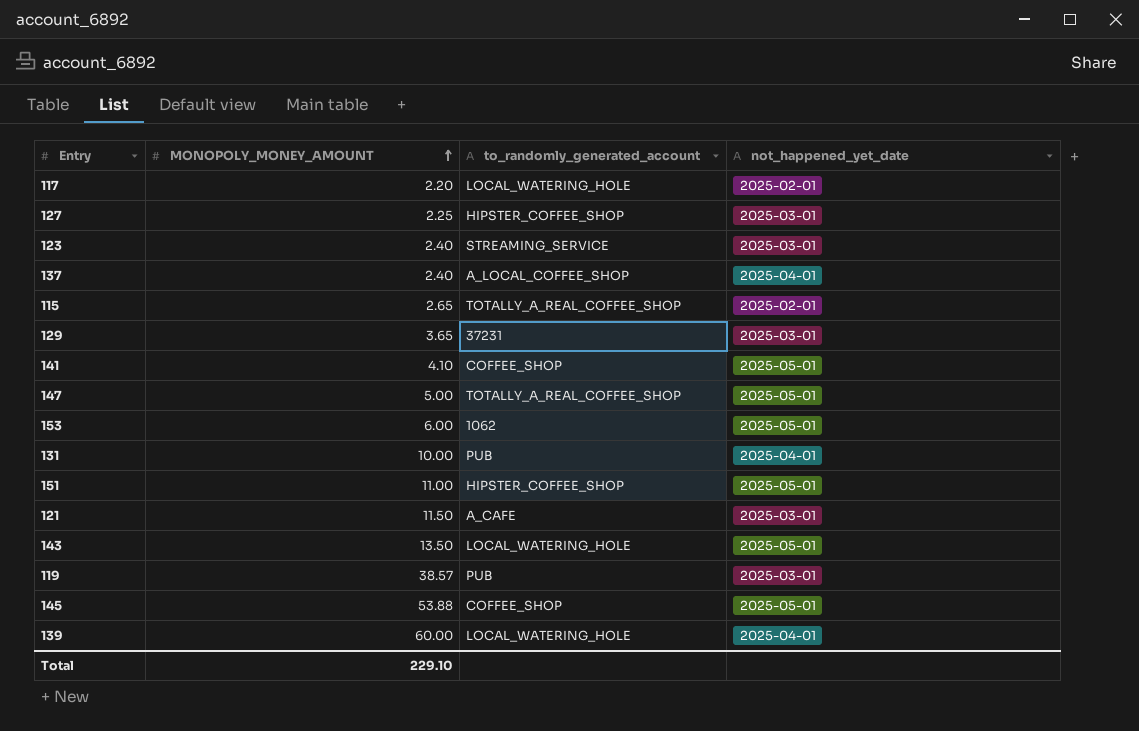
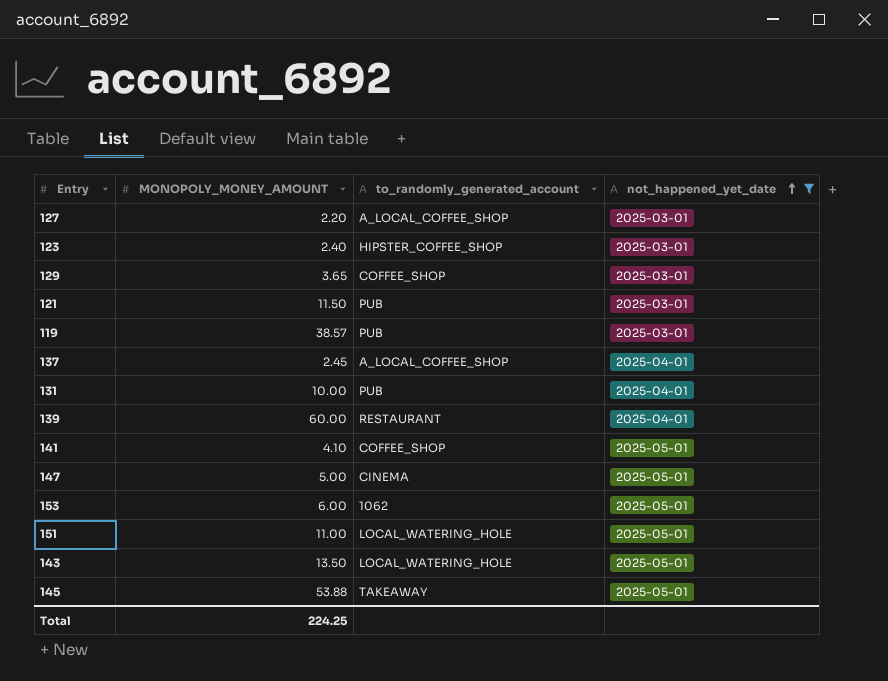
filter: none -> not_happened_yet_date != 2025-02-01
row order: MONOPOLY_MONEY_AMOUNT ascending -> not_happened_yet_date ascending
127 | MONOPOLY_MONEY_AMOUNT: 2.25 -> 2.20
127 | to_randomly_generated_account: HIPSTER_COFFEE_SHOP -> A_LOCAL_COFFEE_SHOP
123 | to_randomly_generated_account: STREAMING_SERVICE -> HIPSTER_COFFEE_SHOP
129 | to_randomly_generated_account: 37231 -> COFFEE_SHOP
121 | to_randomly_generated_account: A_CAFE -> PUB
137 | MONOPOLY_MONEY_AMOUNT: 2.40 -> 2.45
139 | to_randomly_generated_account: LOCAL_WATERING_HOLE -> RESTAURANT
147 | to_randomly_generated_account: TOTALLY_A_REAL_COFFEE_SHOP -> CINEMA
151 | to_randomly_generated_account: HIPSTER_COFFEE_SHOP -> LOCAL_WATERING_HOLE
145 | to_randomly_generated_account: COFFEE_SHOP -> TAKEAWAY
Total | MONOPOLY_MONEY_AMOUNT: 229.10 -> 224.25

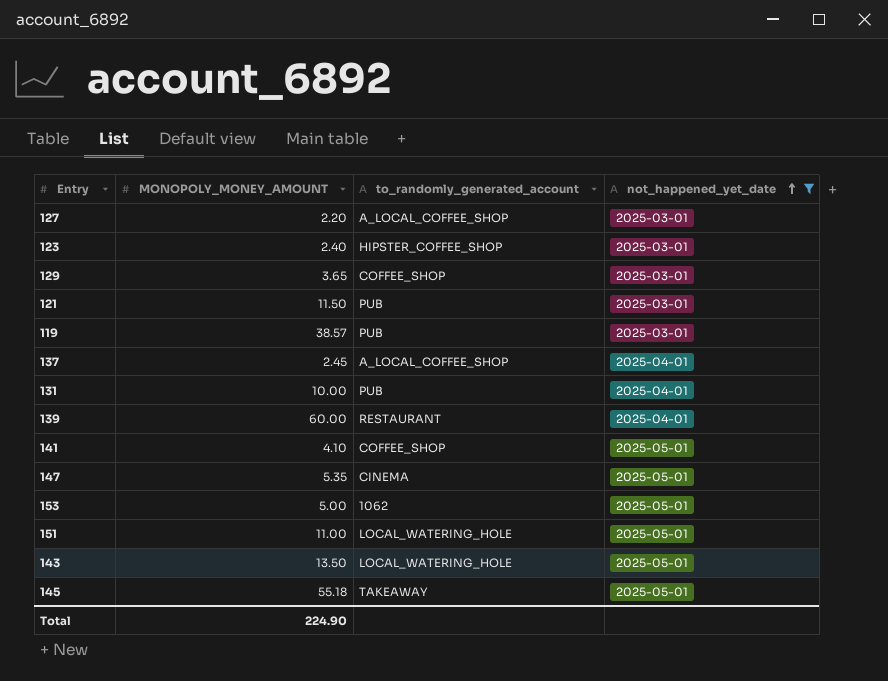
147 | MONOPOLY_MONEY_AMOUNT: 5.00 -> 5.35
153 | MONOPOLY_MONEY_AMOUNT: 6.00 -> 5.00
145 | MONOPOLY_MONEY_AMOUNT: 53.88 -> 55.18
Total | MONOPOLY_MONEY_AMOUNT: 224.25 -> 224.90

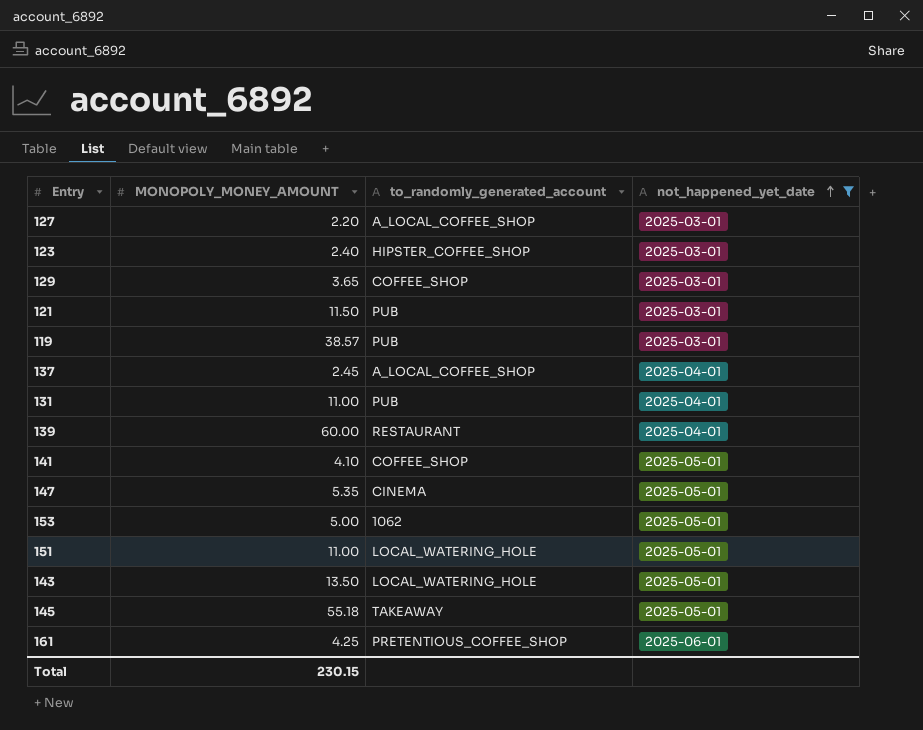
131 | MONOPOLY_MONEY_AMOUNT: 10.00 -> 11.00
row 161: none -> 4.25 | PRETENTIOUS_COFFEE_SHOP | 2025-06-01
Total | MONOPOLY_MONEY_AMOUNT: 224.90 -> 230.15

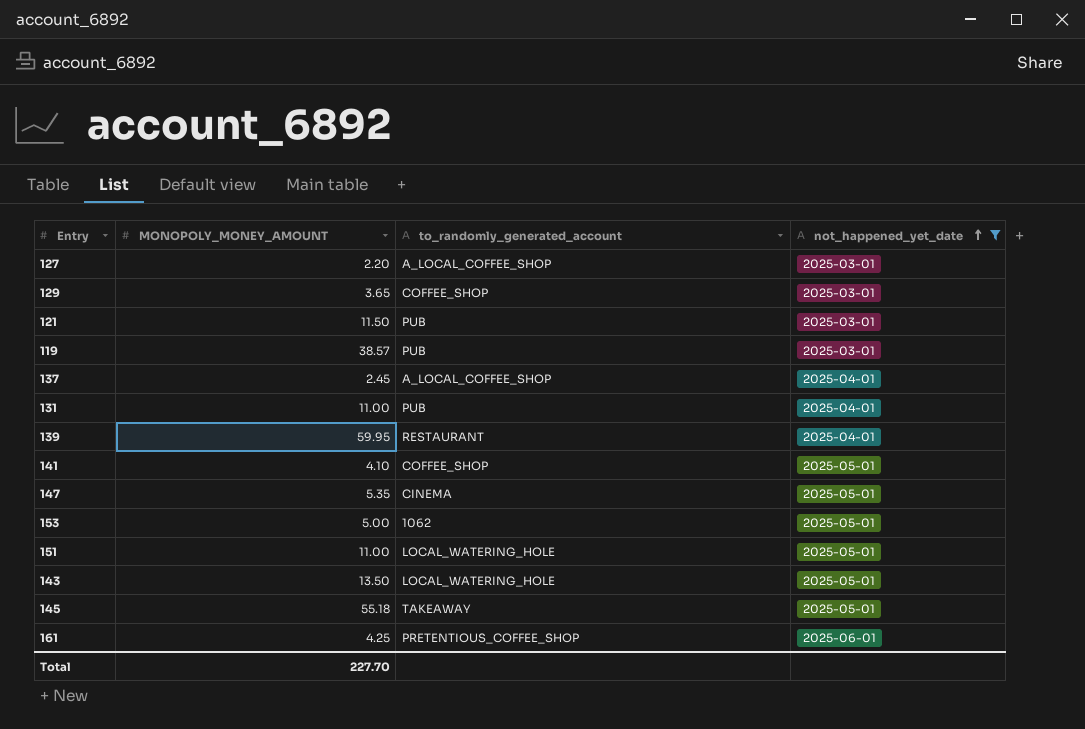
row 123: 2.40 | HIPSTER_COFFEE_SHOP | 2025-03-01 -> none
139 | MONOPOLY_MONEY_AMOUNT: 60.00 -> 59.95
Total | MONOPOLY_MONEY_AMOUNT: 230.15 -> 227.70

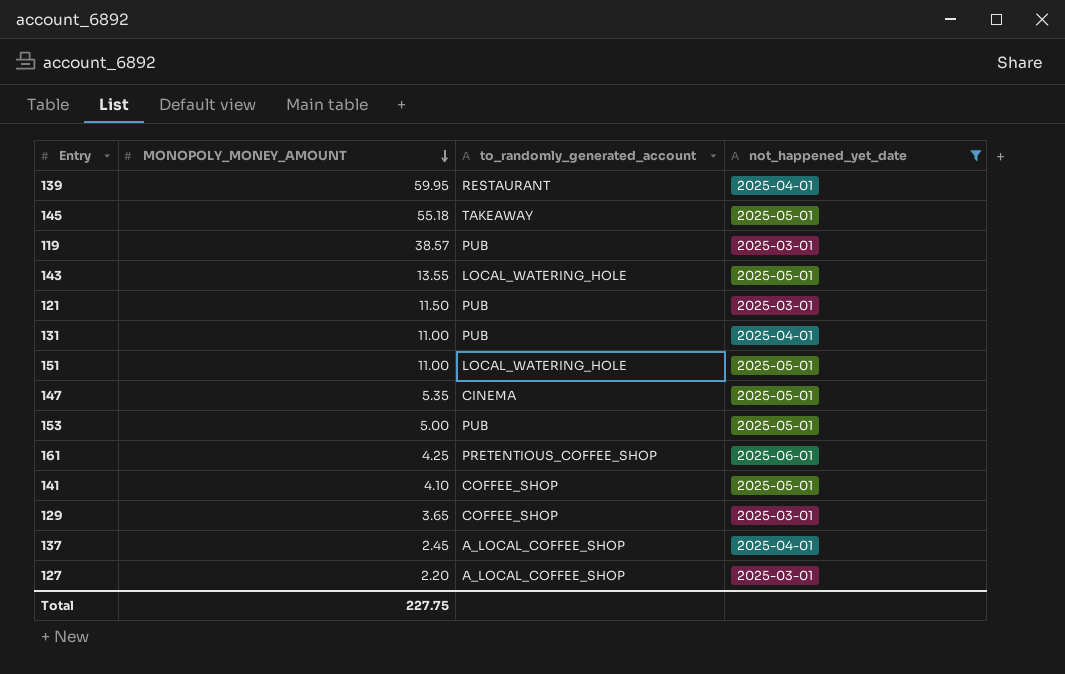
row order: not_happened_yet_date ascending -> MONOPOLY_MONEY_AMOUNT descending
143 | MONOPOLY_MONEY_AMOUNT: 13.50 -> 13.55
153 | to_randomly_generated_account: 1062 -> PUB
Total | MONOPOLY_MONEY_AMOUNT: 227.70 -> 227.75

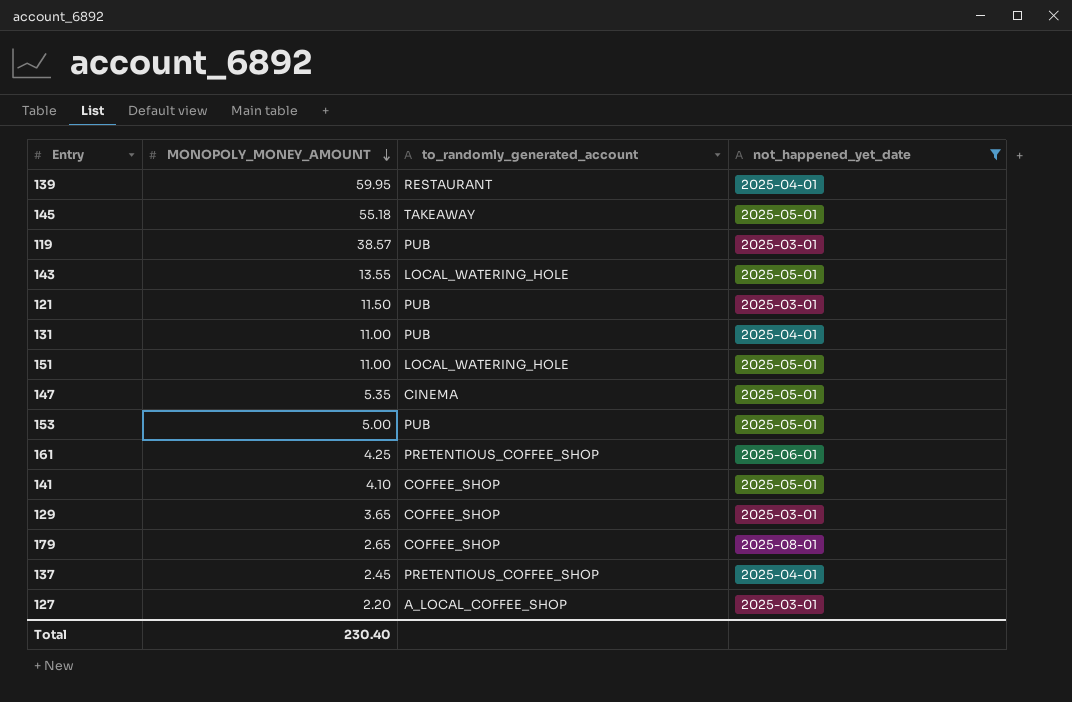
row 179: none -> 2.65 | COFFEE_SHOP | 2025-08-01
137 | to_randomly_generated_account: A_LOCAL_COFFEE_SHOP -> PRETENTIOUS_COFFEE_SHOP
Total | MONOPOLY_MONEY_AMOUNT: 227.75 -> 230.40

